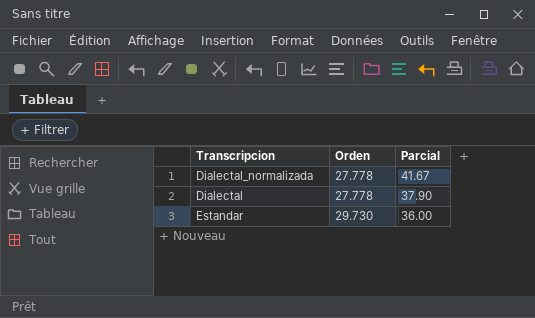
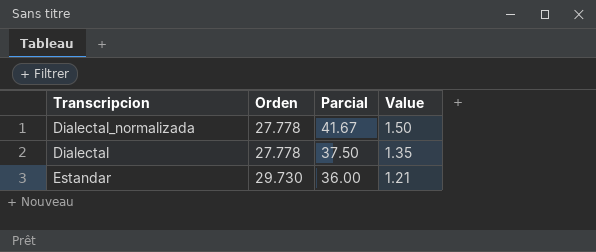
column Value | formula: none -> [Parcial] / [Orden]
Dialectal | Parcial: 37.90 -> 37.50

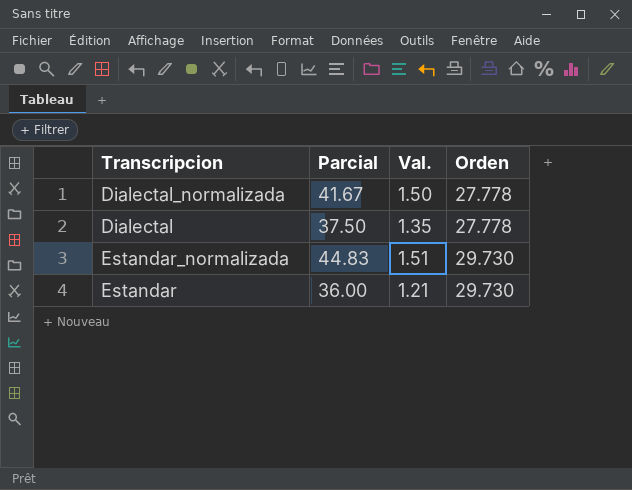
column name: Value -> Val.
column Orden | position: 2 -> 4
row Estandar_normalizada: none -> 44.83 | 1.51 | 29.730

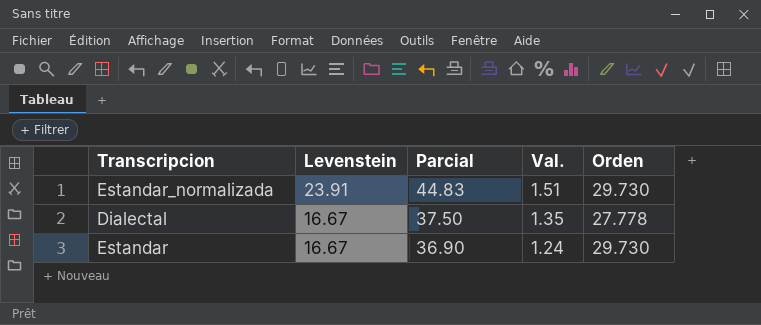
row order: Orden ascending -> Levenstein descending
column Levenstein | position: none -> 2
row Dialectal_normalizada: 41.67 | 1.50 | 27.778 -> none
Estandar | Parcial: 36.00 -> 36.90
Estandar | Val.: 1.21 -> 1.24

